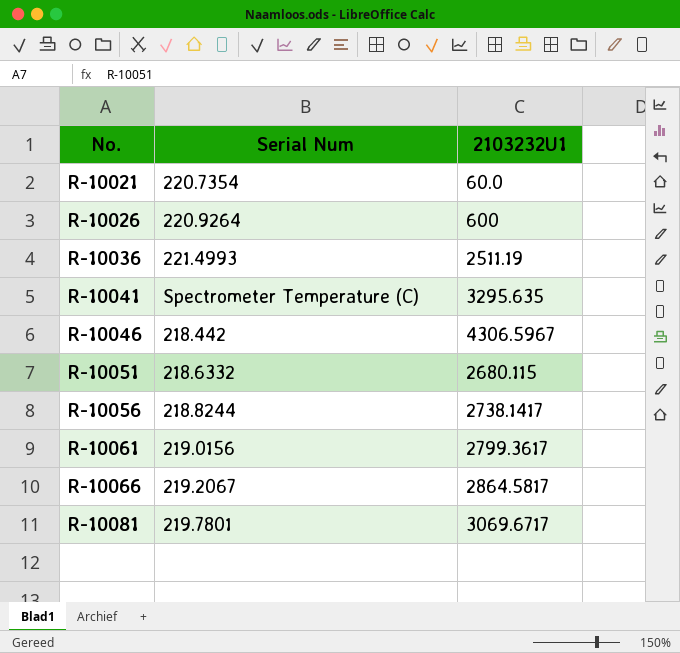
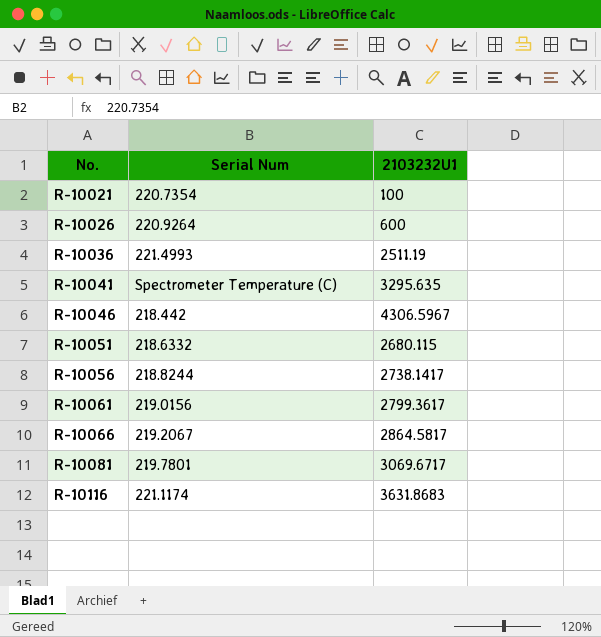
R-10021 | 2103232U1: 60.0 -> 100
row R-10116: none -> 221.1174 | 3631.8683

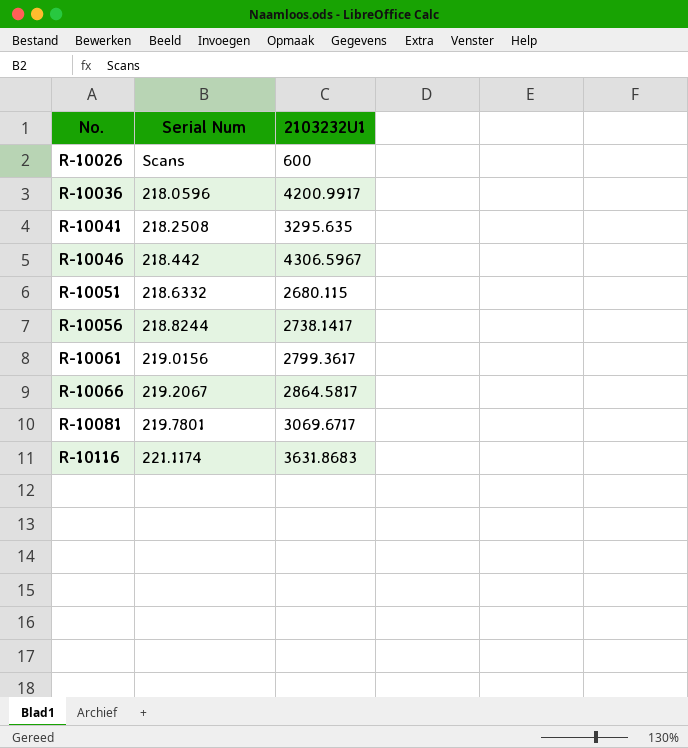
row R-10021: 220.7354 | 100 -> none
R-10026 | Serial Num: 220.9264 -> Scans
R-10036 | Serial Num: 221.4993 -> 218.0596
R-10036 | 2103232U1: 2511.19 -> 4200.9917
R-10041 | Serial Num: Spectrometer Temperature (C) -> 218.2508

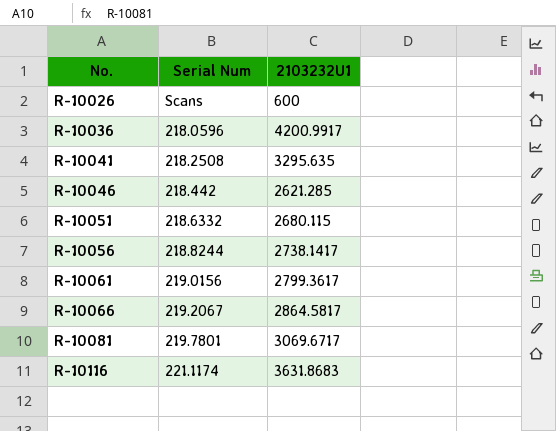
R-10046 | 2103232U1: 4306.5967 -> 2621.285

